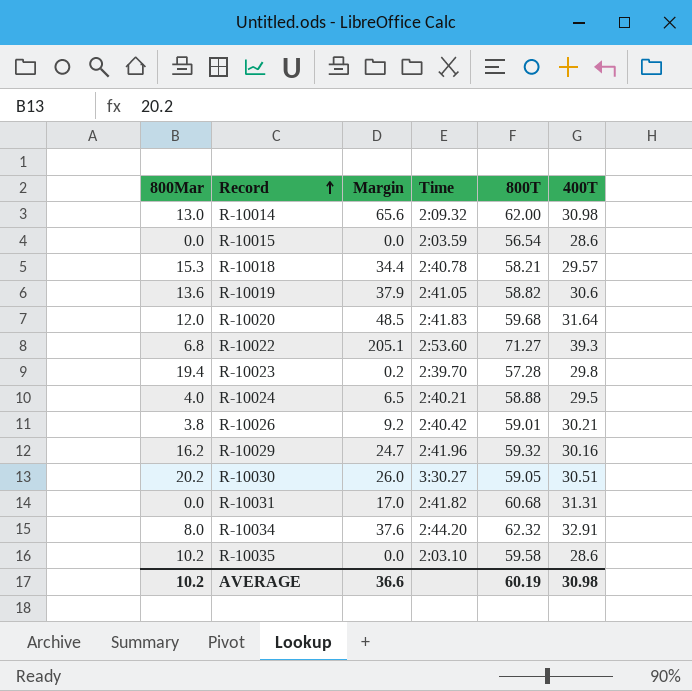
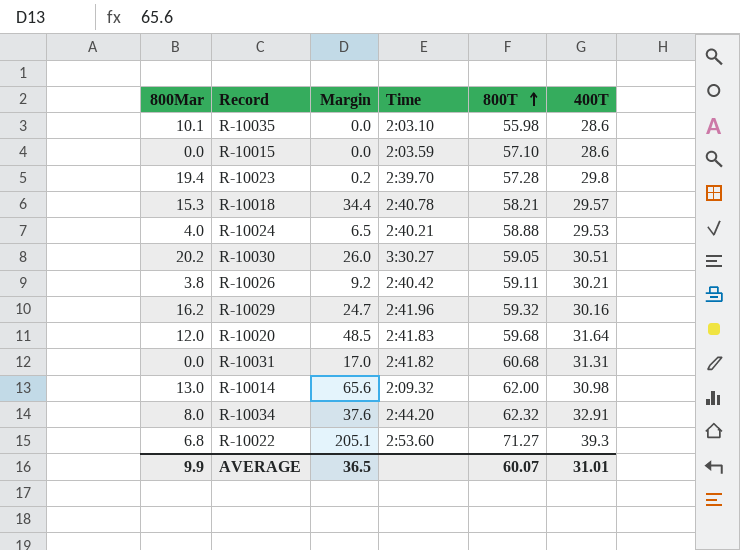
row order: Record ascending -> 800T ascending
row R-10019: 13.6 | 37.9 | 2:41.05 | 58.82 | 30.6 -> none
R-10035 | 800Mar: 10.2 -> 10.1
R-10035 | 800T: 59.58 -> 55.98
R-10015 | 800T: 56.54 -> 57.10
R-10024 | 400T: 29.5 -> 29.53
R-10026 | 800T: 59.01 -> 59.11
AVERAGE | 800Mar: 10.2 -> 9.9
AVERAGE | Margin: 36.6 -> 36.5
AVERAGE | 800T: 60.19 -> 60.07
AVERAGE | 400T: 30.98 -> 31.01

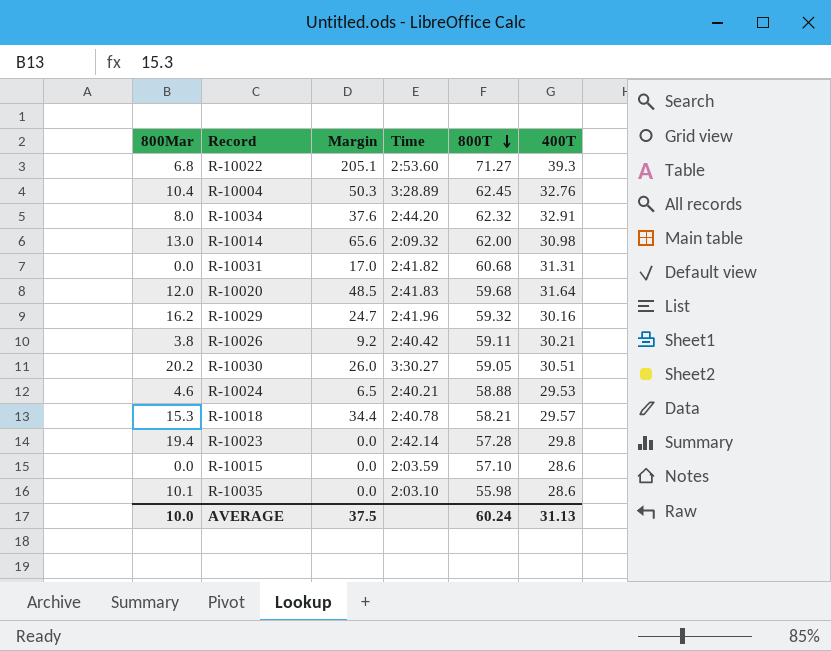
row order: 800T ascending -> 800T descending
row R-10004: none -> 10.4 | 50.3 | 3:28.89 | 62.45 | 32.76
R-10024 | 800Mar: 4.0 -> 4.6
R-10023 | Margin: 0.2 -> 0.0
R-10023 | Time: 2:39.70 -> 2:42.14
AVERAGE | 800Mar: 9.9 -> 10.0
AVERAGE | Margin: 36.5 -> 37.5
AVERAGE | 800T: 60.07 -> 60.24
AVERAGE | 400T: 31.01 -> 31.13

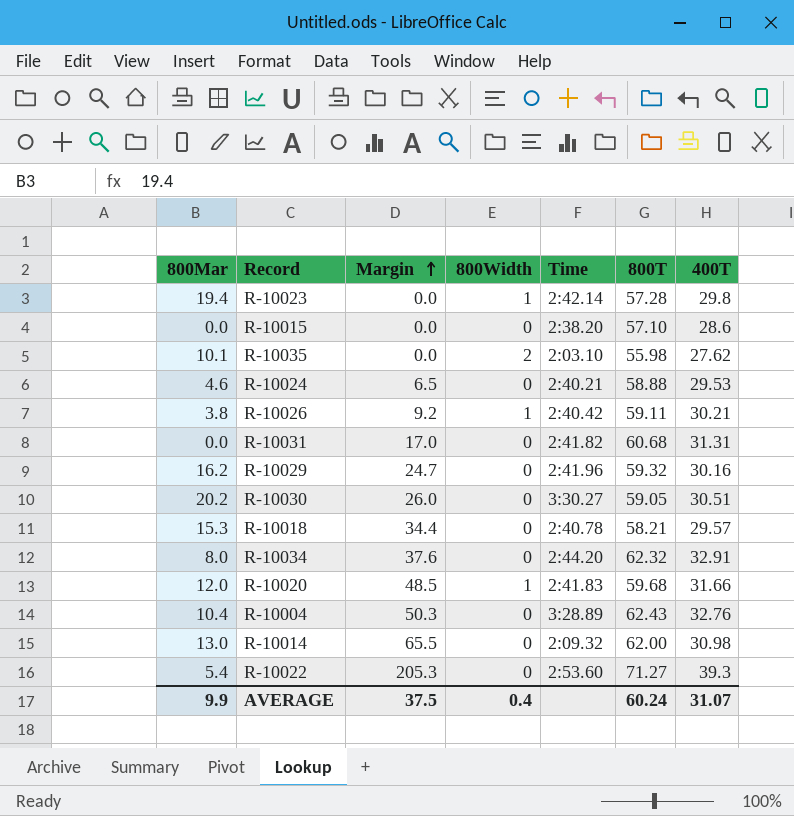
row order: 800T descending -> Margin ascending
column 800Width | position: none -> 4
R-10015 | Time: 2:03.59 -> 2:38.20
R-10035 | 400T: 28.6 -> 27.62
R-10020 | 400T: 31.64 -> 31.66
R-10004 | 800T: 62.45 -> 62.43
R-10014 | Margin: 65.6 -> 65.5
R-10022 | 800Mar: 6.8 -> 5.4
R-10022 | Margin: 205.1 -> 205.3
AVERAGE | 800Mar: 10.0 -> 9.9
AVERAGE | 400T: 31.13 -> 31.07

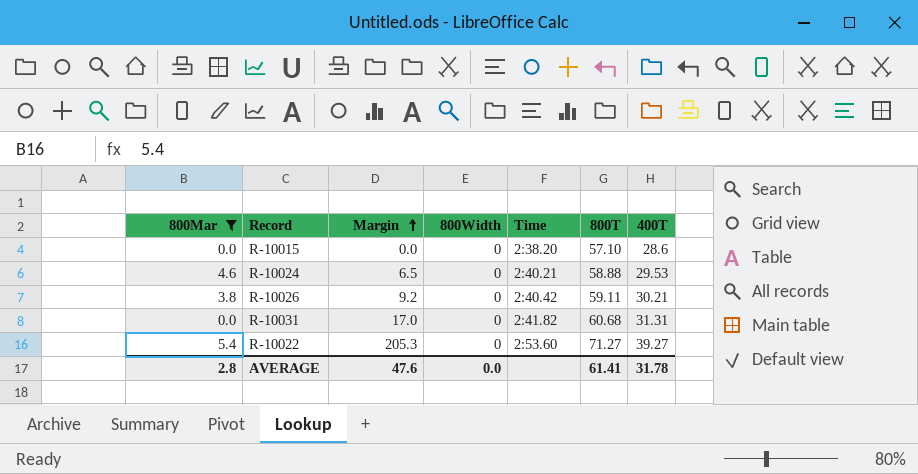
filter: none -> 800Mar <= 5.4
R-10026 | 800Width: 1 -> 0
R-10022 | 400T: 39.3 -> 39.27
AVERAGE | 800Mar: 9.9 -> 2.8
AVERAGE | Margin: 37.5 -> 47.6
AVERAGE | 800Width: 0.4 -> 0.0
AVERAGE | 800T: 60.24 -> 61.41
AVERAGE | 400T: 31.07 -> 31.78

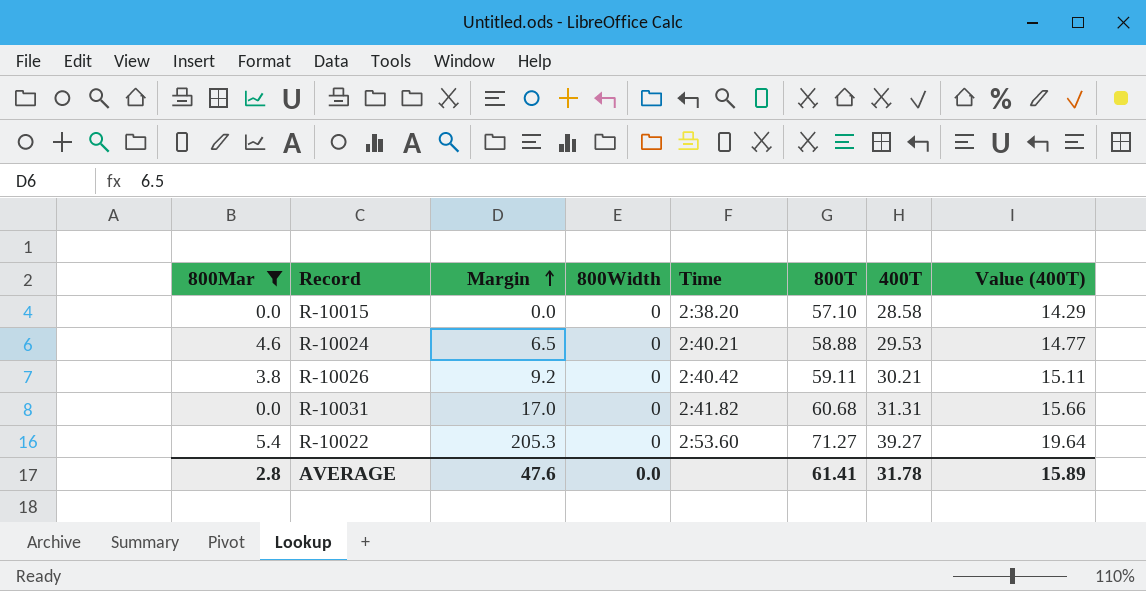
column Value (400T) | formula: none -> [400T] * 0.5
R-10015 | 400T: 28.6 -> 28.58

